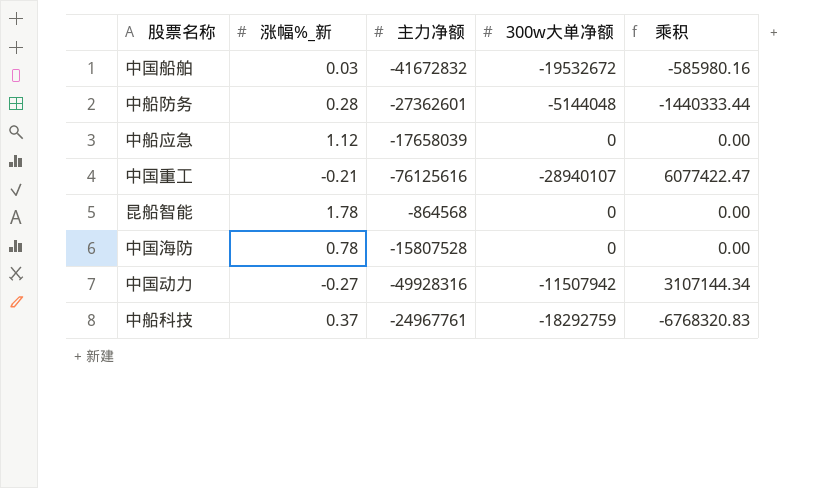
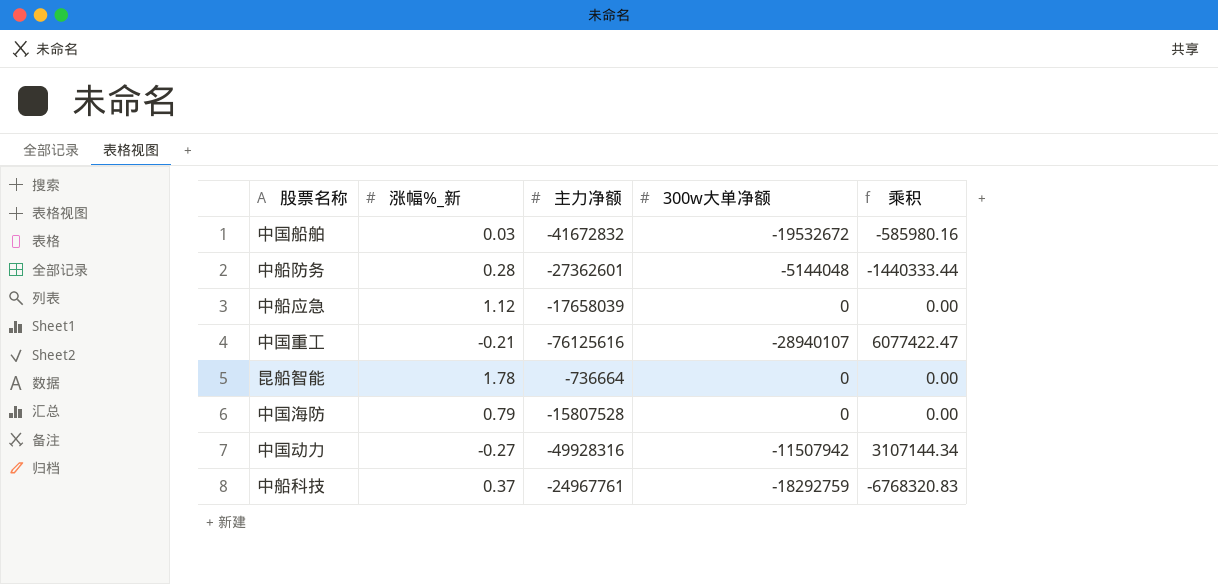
昆船智能 | 主力净额: -864568 -> -736664
中国海防 | 涨幅%_新: 0.78 -> 0.79

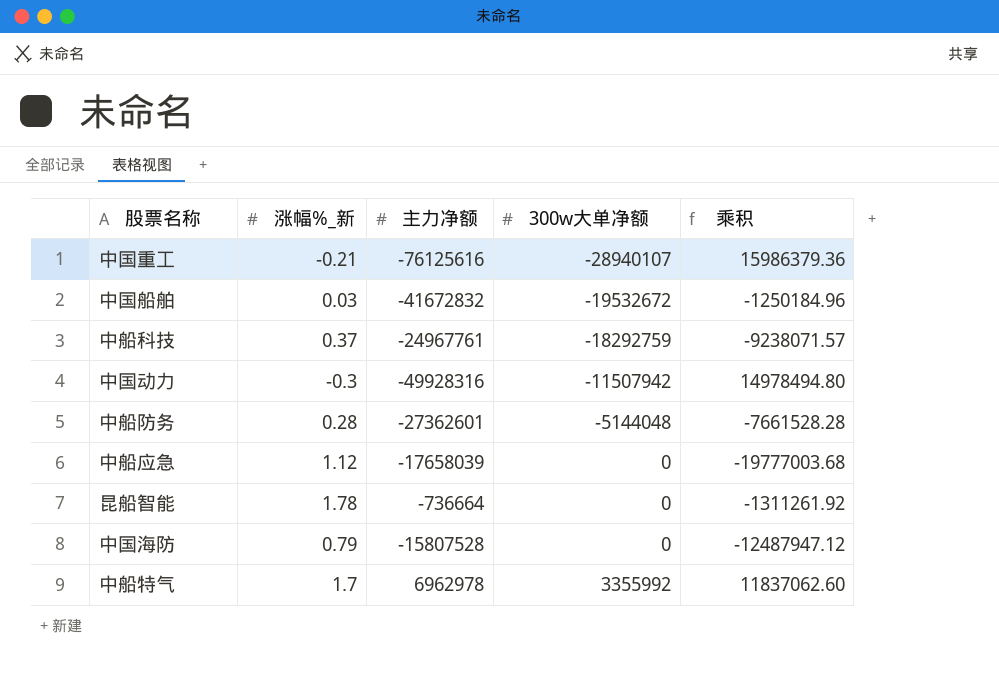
row order: none -> 300w大单净额 ascending
column 乘积 | formula: [涨幅%_新] * [300w大单净额] -> [涨幅%_新] * [主力净额]
中国动力 | 涨幅%_新: -0.27 -> -0.3
row 中船特气: none -> 1.7 | 6962978 | 3355992 | 11837062.60

